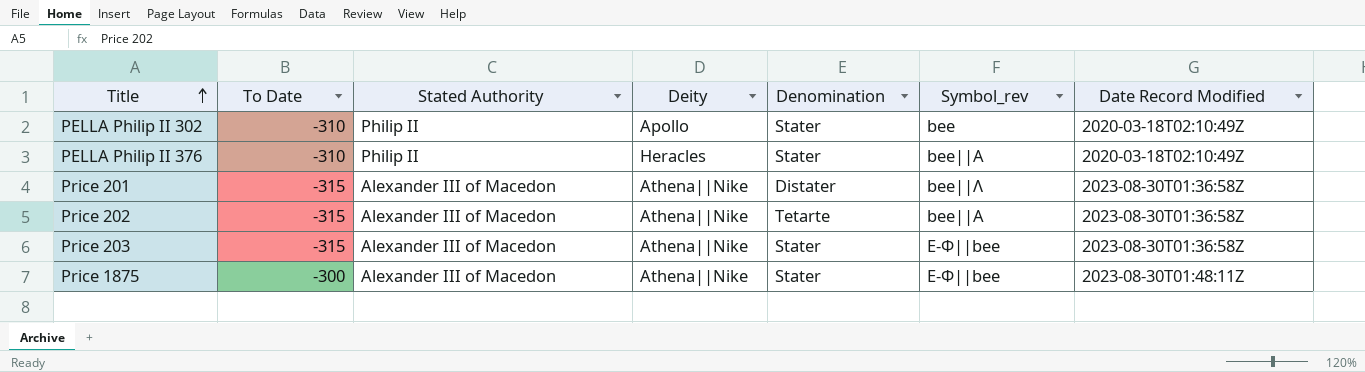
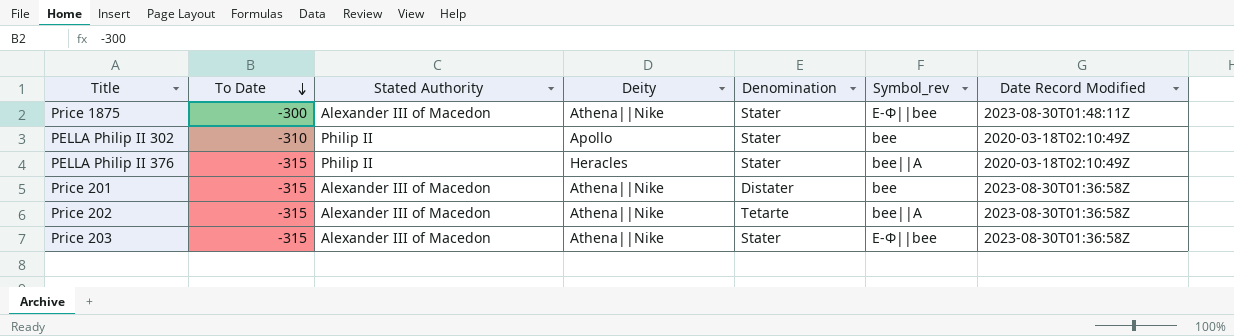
row order: Title ascending -> To Date descending
PELLA Philip II 376 | To Date: -310 -> -315
Price 201 | Symbol_rev: bee||Λ -> bee

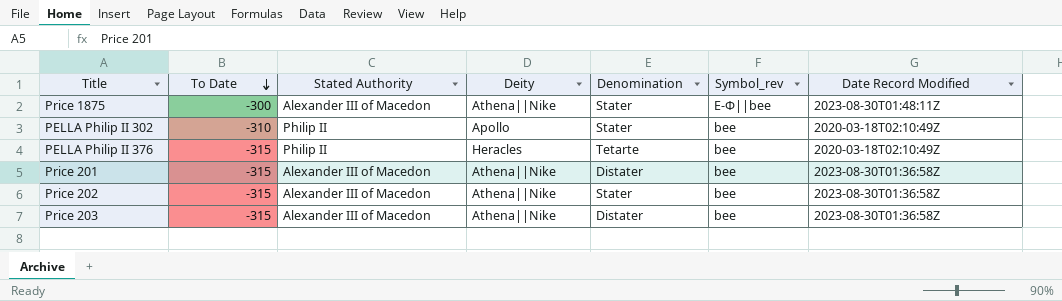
PELLA Philip II 376 | Denomination: Stater -> Tetarte
PELLA Philip II 376 | Symbol_rev: bee||Α -> bee
Price 202 | Denomination: Tetarte -> Stater
Price 202 | Symbol_rev: bee||Α -> bee
Price 203 | Denomination: Stater -> Distater
Price 203 | Symbol_rev: E-Φ||bee -> bee

